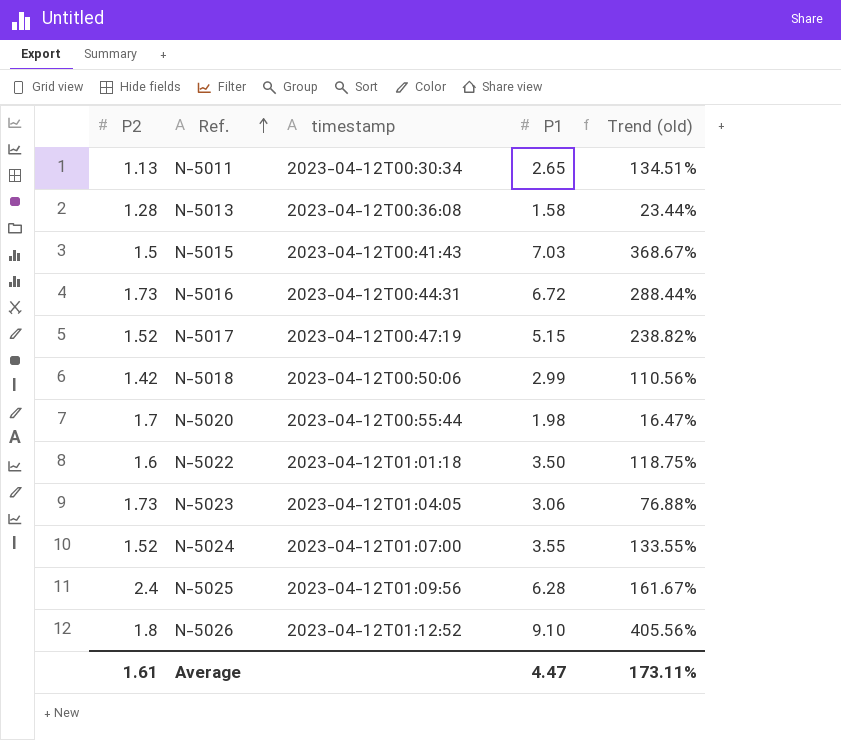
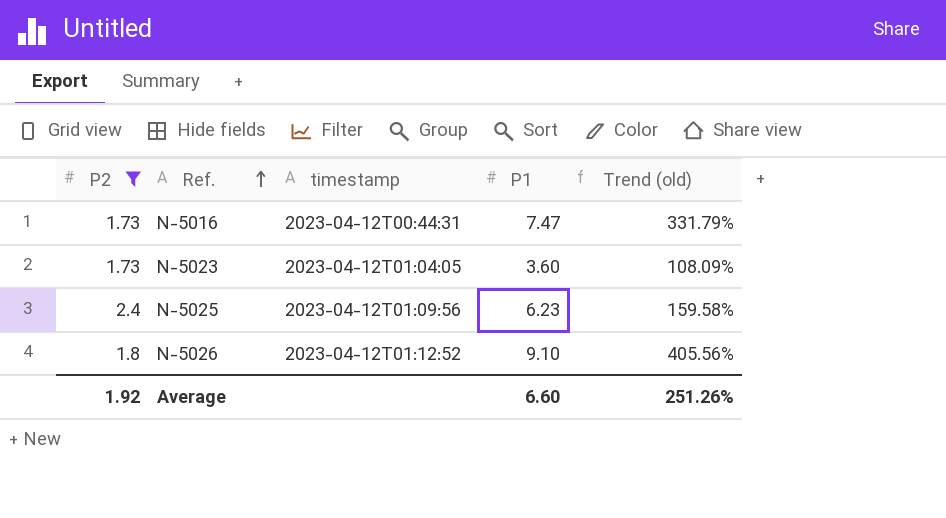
filter: none -> P2 >= 1.73
N-5016 | P1: 6.72 -> 7.47
N-5016 | Trend (old): 288.44% -> 331.79%
N-5023 | P1: 3.06 -> 3.60
N-5023 | Trend (old): 76.88% -> 108.09%
N-5025 | P1: 6.28 -> 6.23
N-5025 | Trend (old): 161.67% -> 159.58%
Average | P2: 1.61 -> 1.92
Average | P1: 4.47 -> 6.60
Average | Trend (old): 173.11% -> 251.26%

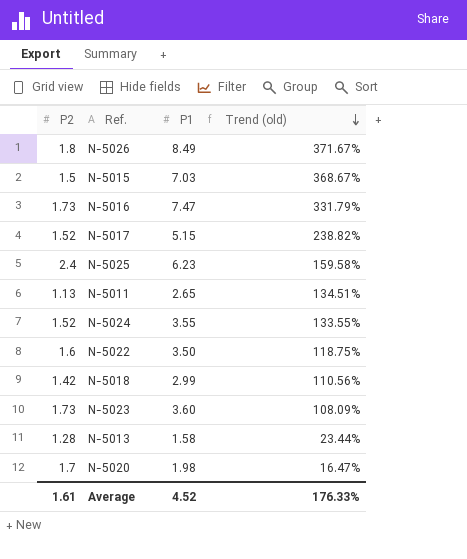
filter: P2 >= 1.73 -> none
row order: Ref. ascending -> Trend (old) descending
column timestamp | position: 3 -> none
N-5026 | P1: 9.10 -> 8.49
N-5026 | Trend (old): 405.56% -> 371.67%
Average | P2: 1.92 -> 1.61
Average | P1: 6.60 -> 4.52
Average | Trend (old): 251.26% -> 176.33%

